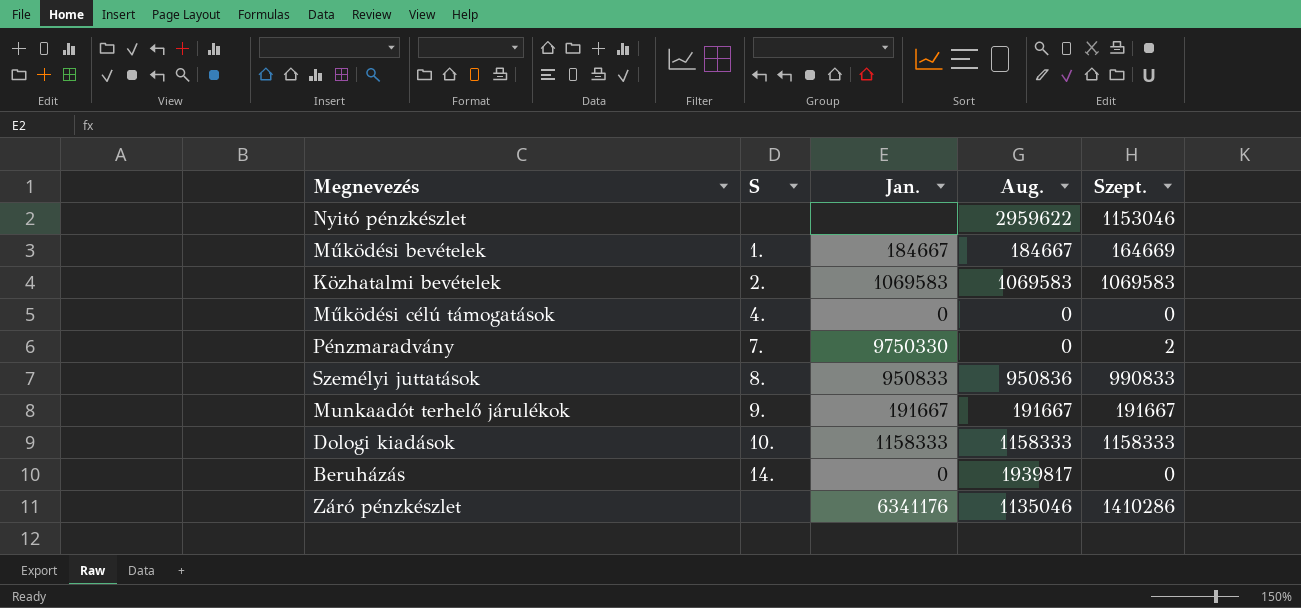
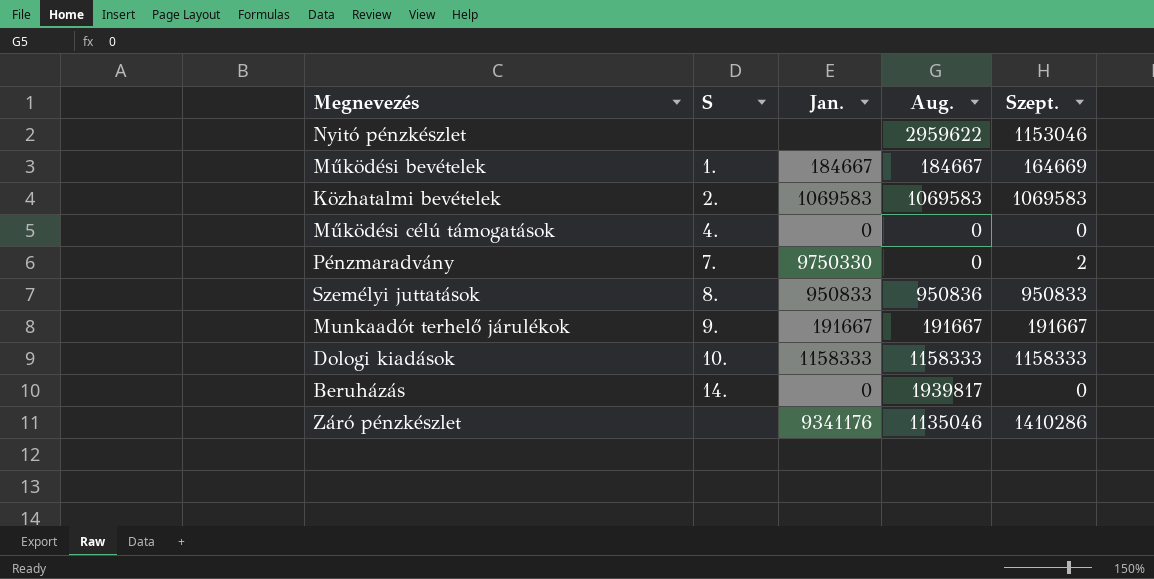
Személyi juttatások | Szept.: 990833 -> 950833
Záró pénzkészlet | Jan.: 6341176 -> 9341176

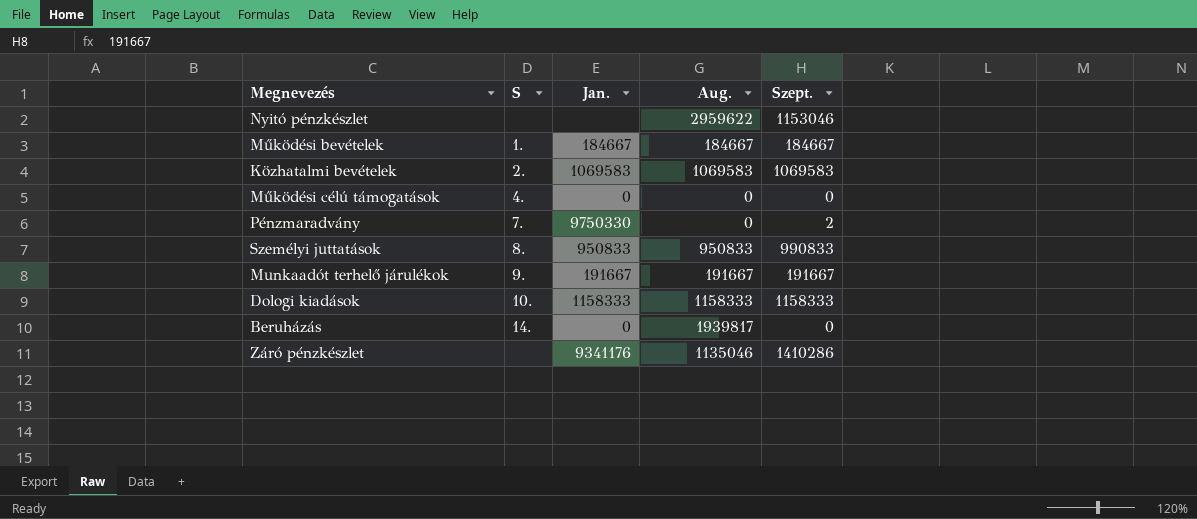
Működési bevételek | Szept.: 164669 -> 184667
Személyi juttatások | Aug.: 950836 -> 950833
Személyi juttatások | Szept.: 950833 -> 990833

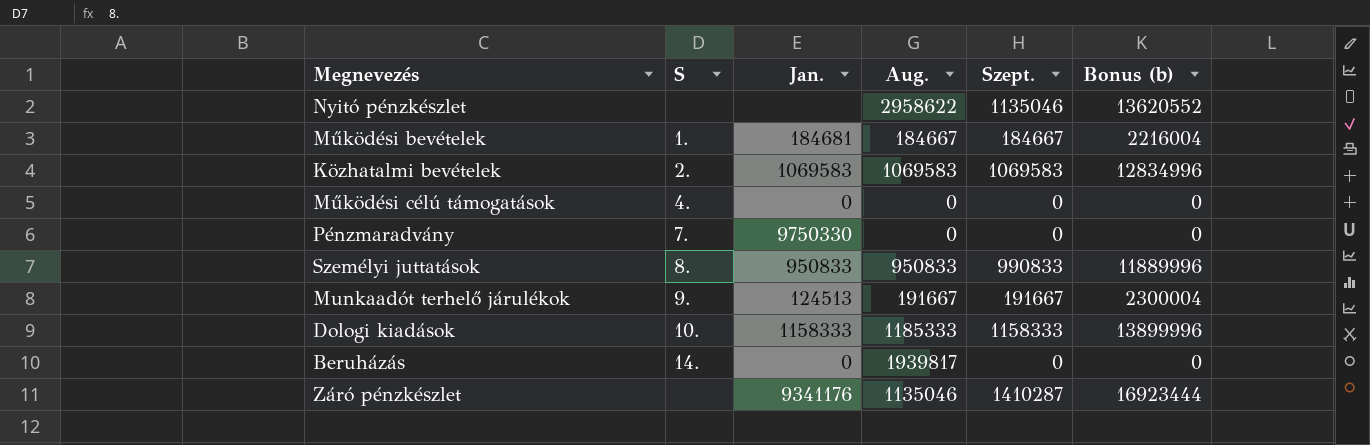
column Bonus (b) | formula: none -> [Szept.] * 12
Nyitó pénzkészlet | Aug.: 2959622 -> 2958622
Nyitó pénzkészlet | Szept.: 1153046 -> 1135046
Működési bevételek | Jan.: 184667 -> 184681
Pénzmaradvány | Szept.: 2 -> 0
Munkaadót terhelő járulékok | Jan.: 191667 -> 124513
Dologi kiadások | Aug.: 1158333 -> 1185333
Záró pénzkészlet | Szept.: 1410286 -> 1410287

